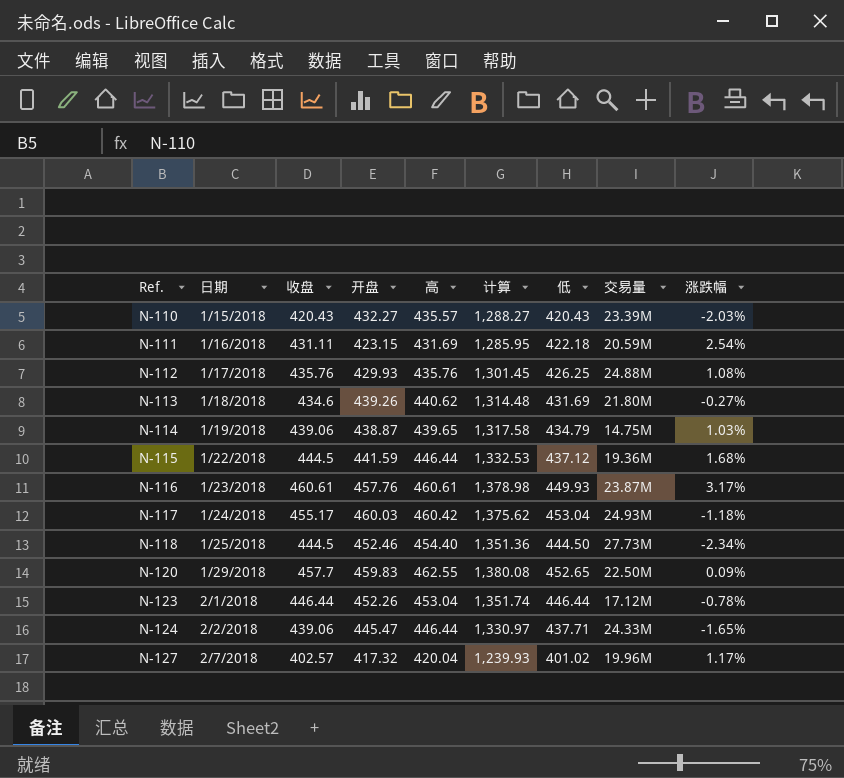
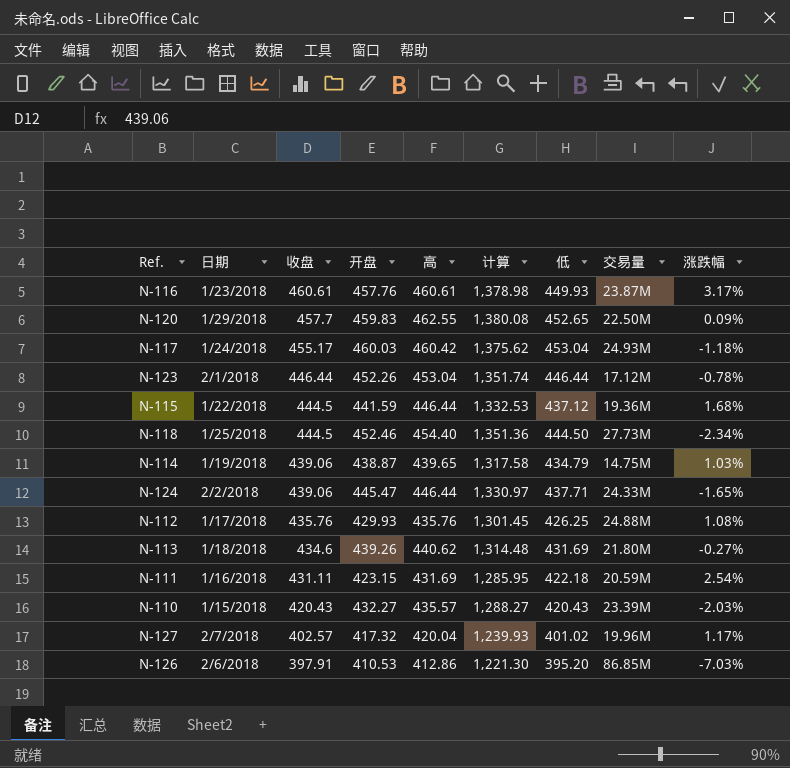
row order: Ref. ascending -> 收盘 descending
row N-126: none -> 2/6/2018 | 397.91 | 410.53 | 412.86 | 1,221.30 | 395.20 | 86.85M | -7.03%

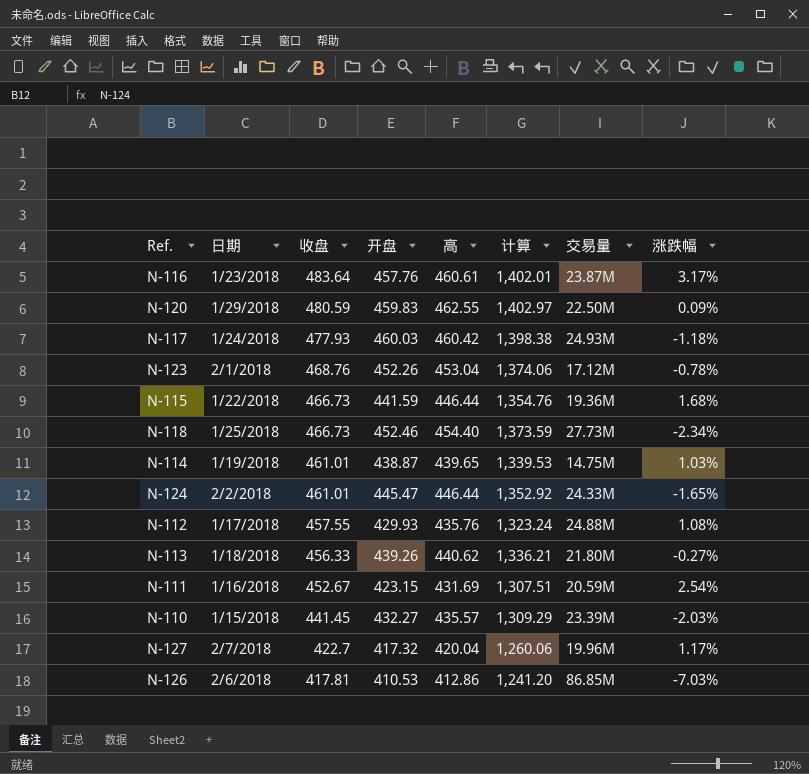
column 低 | position: 7 -> none
N-116 | 收盘: 460.61 -> 483.64
N-116 | 计算: 1,378.98 -> 1,402.01
N-120 | 收盘: 457.7 -> 480.59
N-120 | 计算: 1,380.08 -> 1,402.97
N-117 | 收盘: 455.17 -> 477.93
N-117 | 计算: 1,375.62 -> 1,398.38
N-123 | 收盘: 446.44 -> 468.76
N-123 | 计算: 1,351.74 -> 1,374.06
N-115 | 收盘: 444.5 -> 466.73
N-115 | 计算: 1,332.53 -> 1,354.76
N-118 | 收盘: 444.5 -> 466.73
N-118 | 计算: 1,351.36 -> 1,373.59
N-114 | 收盘: 439.06 -> 461.01
N-114 | 计算: 1,317.58 -> 1,339.53
N-124 | 收盘: 439.06 -> 461.01
N-124 | 计算: 1,330.97 -> 1,352.92
N-112 | 收盘: 435.76 -> 457.55
N-112 | 计算: 1,301.45 -> 1,323.24
N-113 | 收盘: 434.6 -> 456.33
N-113 | 计算: 1,314.48 -> 1,336.21
N-111 | 收盘: 431.11 -> 452.67
N-111 | 计算: 1,285.95 -> 1,307.51
N-110 | 收盘: 420.43 -> 441.45
N-110 | 计算: 1,288.27 -> 1,309.29
N-127 | 收盘: 402.57 -> 422.7
N-127 | 计算: 1,239.93 -> 1,260.06
N-126 | 收盘: 397.91 -> 417.81
N-126 | 计算: 1,221.30 -> 1,241.20

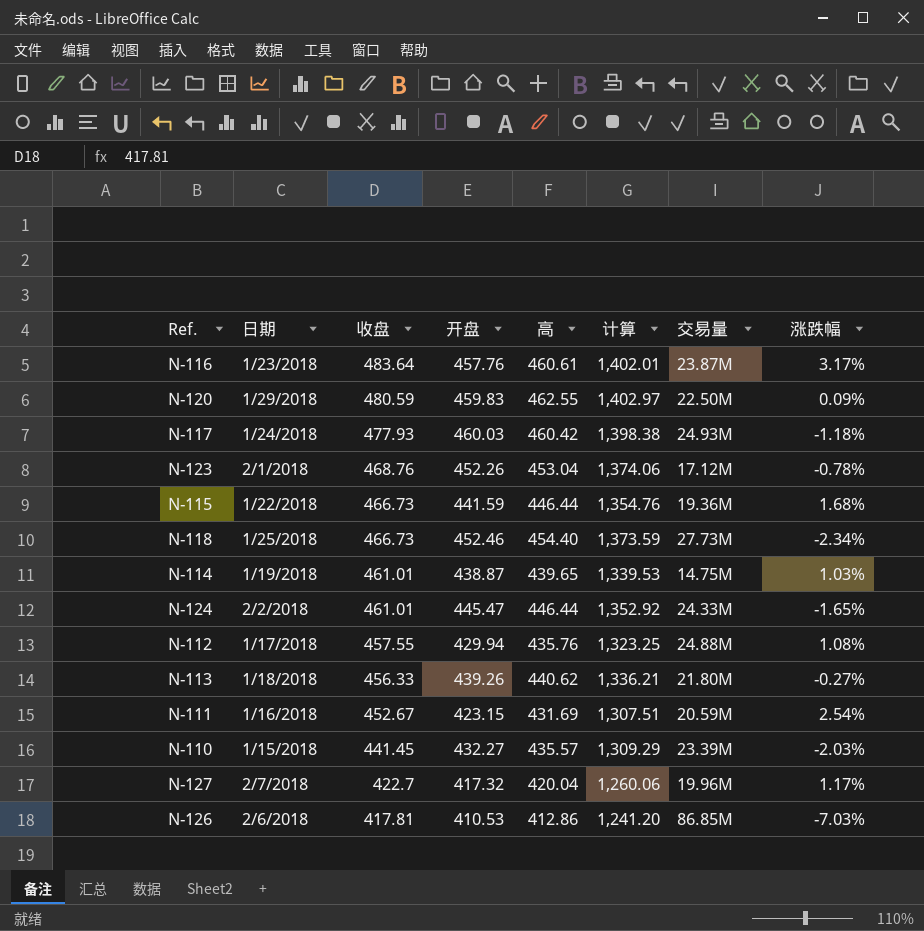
N-112 | 开盘: 429.93 -> 429.94
N-112 | 计算: 1,323.24 -> 1,323.25

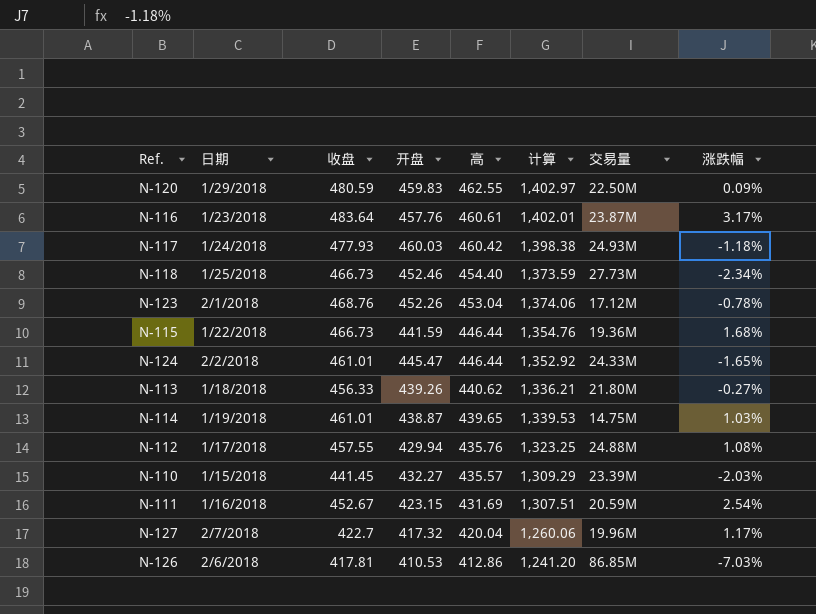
row order: 收盘 descending -> 高 descending

